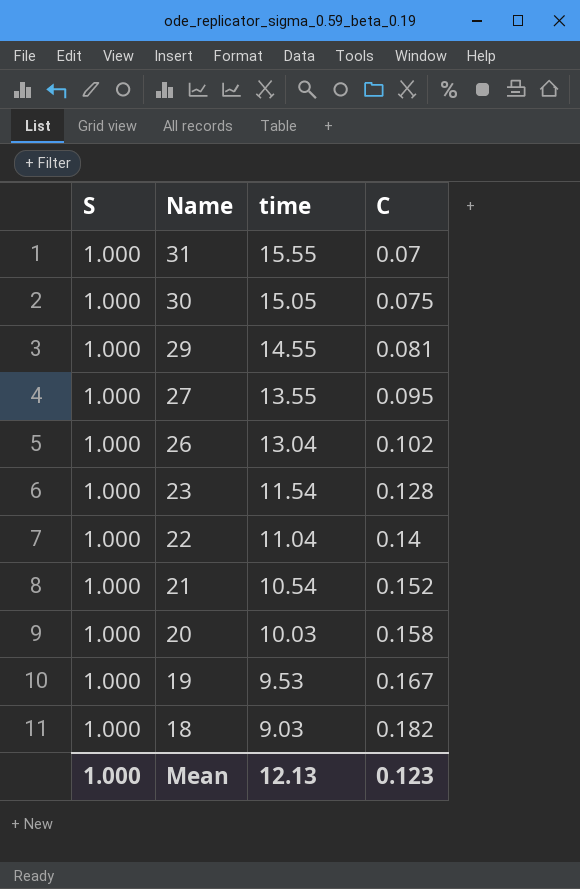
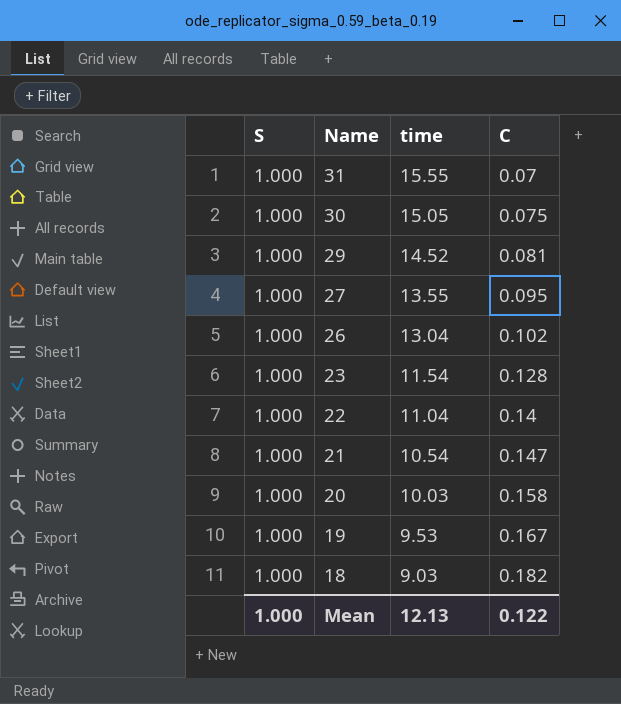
29 | time: 14.55 -> 14.52
21 | C: 0.152 -> 0.147
Mean | C: 0.123 -> 0.122

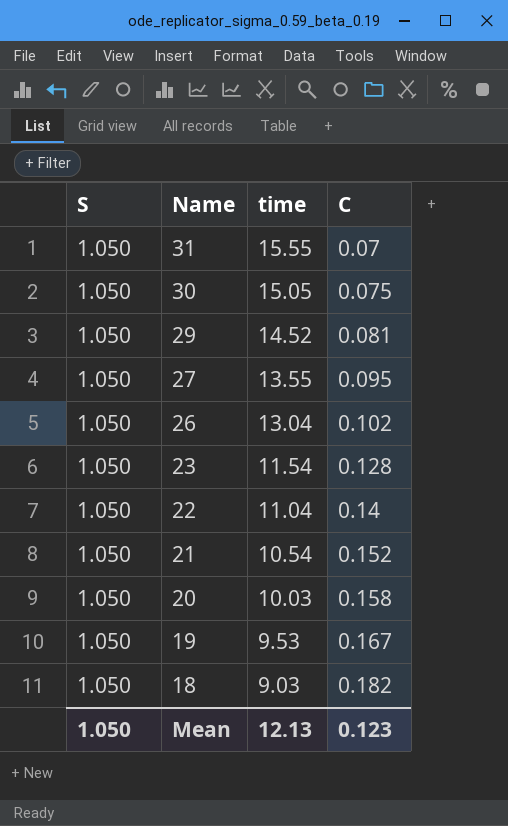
31 | S: 1.000 -> 1.050
30 | S: 1.000 -> 1.050
29 | S: 1.000 -> 1.050
27 | S: 1.000 -> 1.050
26 | S: 1.000 -> 1.050
23 | S: 1.000 -> 1.050
22 | S: 1.000 -> 1.050
21 | S: 1.000 -> 1.050
21 | C: 0.147 -> 0.152
20 | S: 1.000 -> 1.050
19 | S: 1.000 -> 1.050
18 | S: 1.000 -> 1.050
Mean | S: 1.000 -> 1.050
Mean | C: 0.122 -> 0.123

